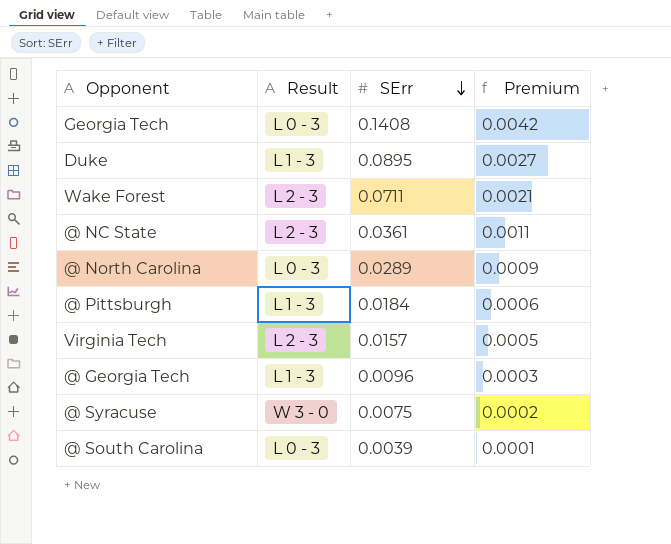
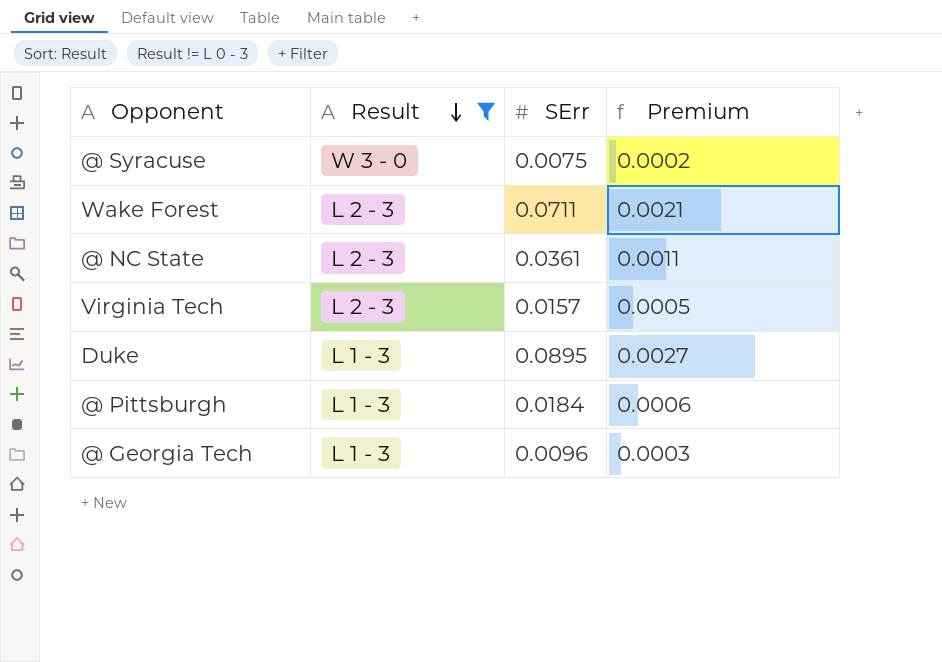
filter: none -> Result != L 0 - 3
row order: SErr descending -> Result descending

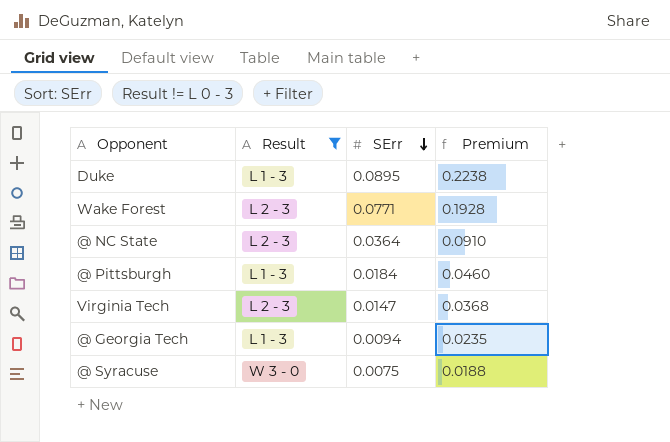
row order: Result descending -> SErr descending
column Premium | formula: [SErr] * 0.03 -> [SErr] * 2.5
Wake Forest | SErr: 0.0711 -> 0.0771
@ NC State | SErr: 0.0361 -> 0.0364
Virginia Tech | SErr: 0.0157 -> 0.0147
@ Georgia Tech | SErr: 0.0096 -> 0.0094

